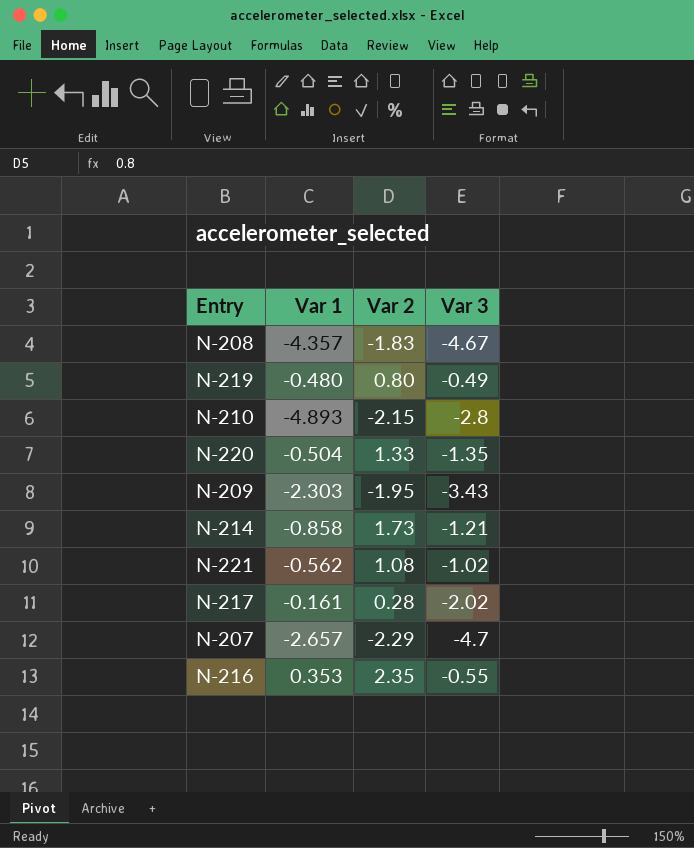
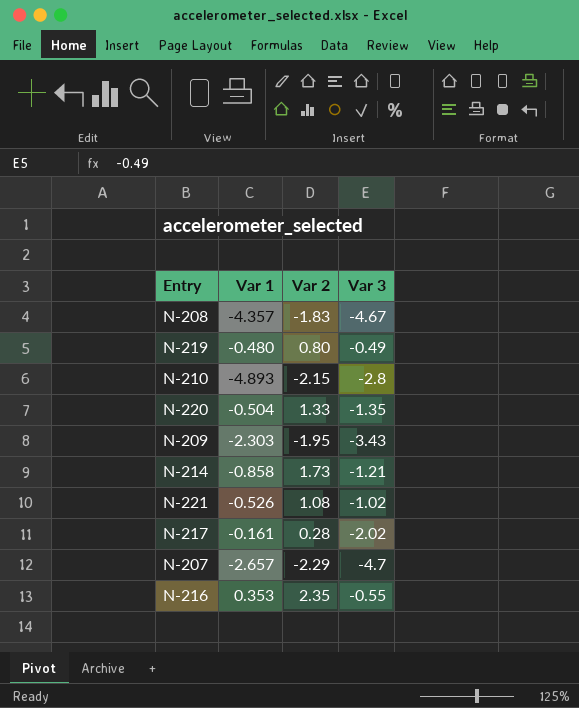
N-221 | Var 1: -0.562 -> -0.526

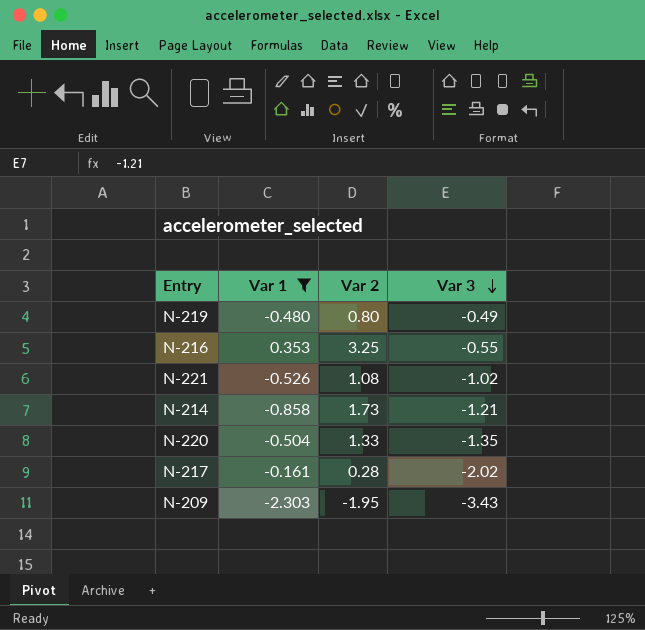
filter: none -> Var 1 >= -2.303
row order: none -> Var 3 descending
N-216 | Var 2: 2.35 -> 3.25

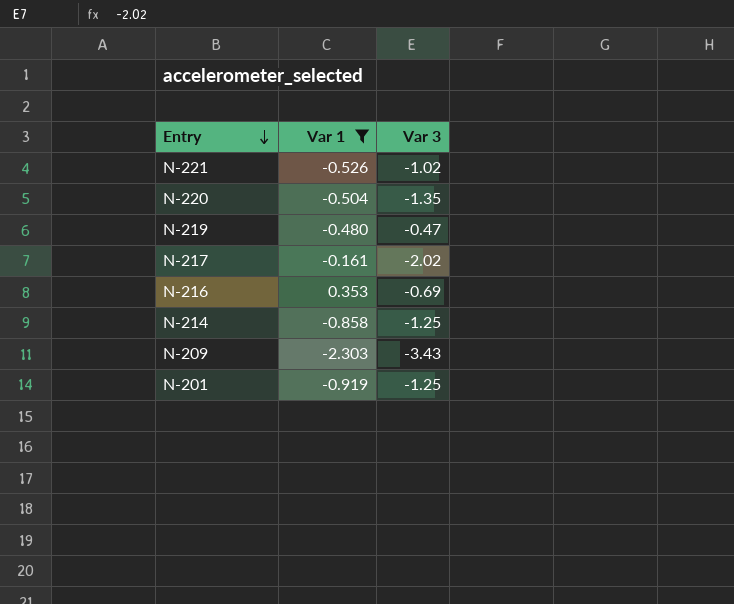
row order: Var 3 descending -> Entry descending
column Var 2 | position: 3 -> none
N-219 | Var 3: -0.49 -> -0.47
N-216 | Var 3: -0.55 -> -0.69
N-214 | Var 3: -1.21 -> -1.25
row N-201: none -> -0.919 | -1.25

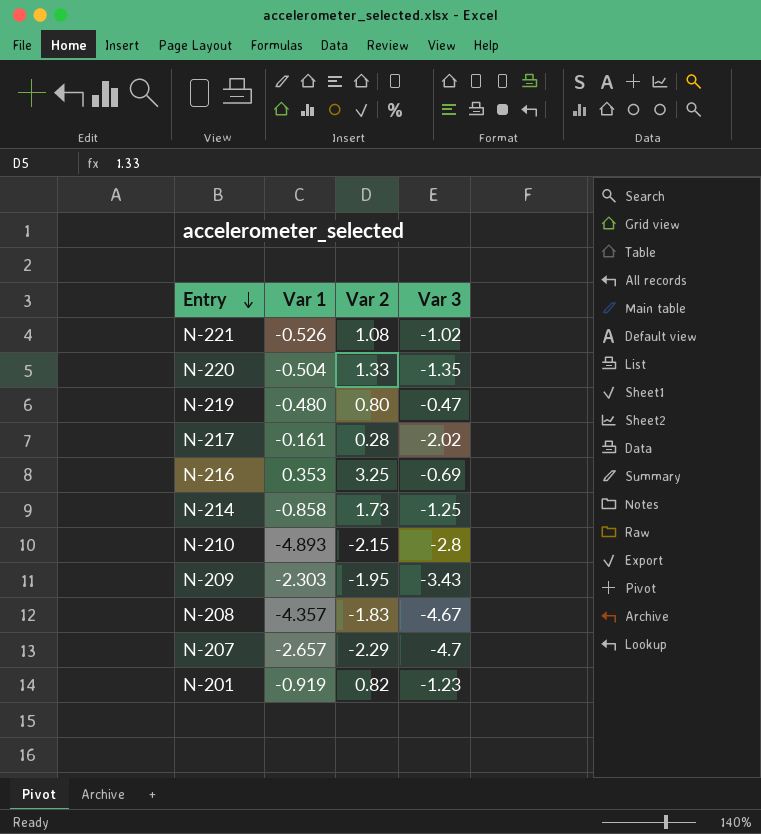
filter: Var 1 >= -2.303 -> none
column Var 2 | position: none -> 3
N-201 | Var 3: -1.25 -> -1.23

